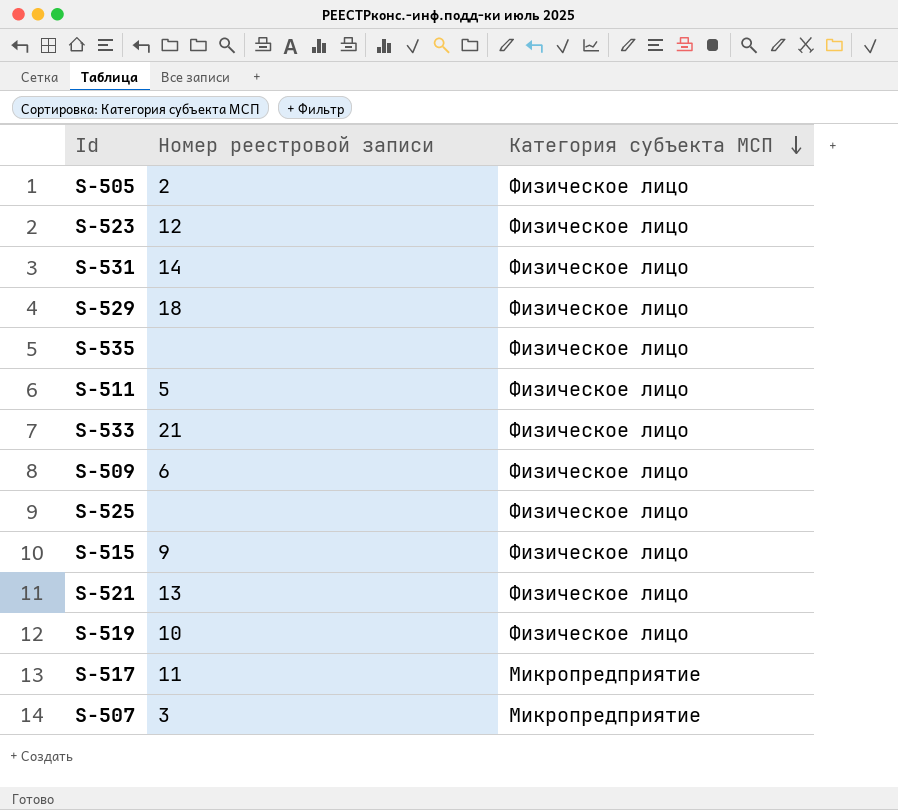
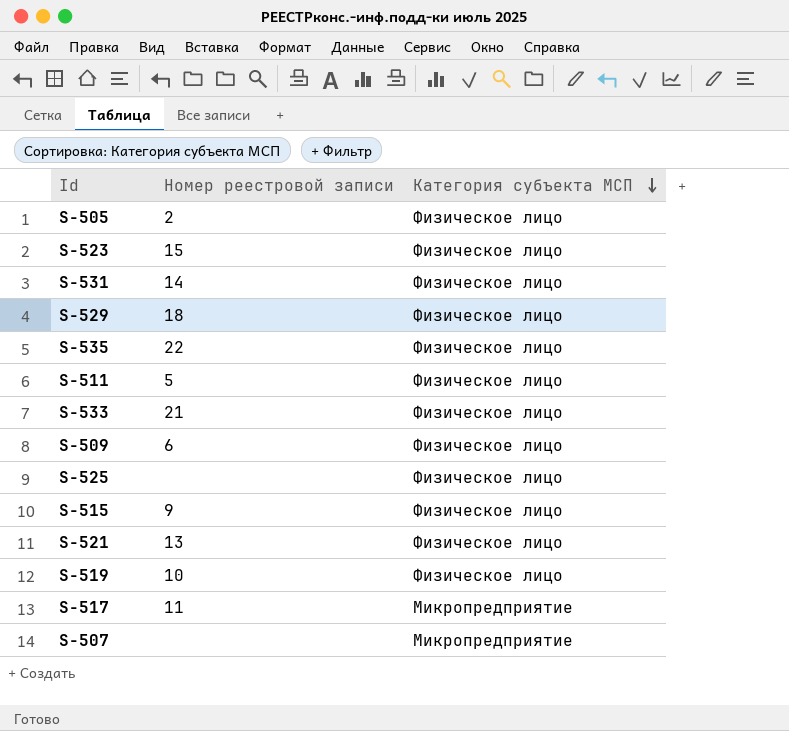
S-523 | Номер реестровой записи: 12 -> 15
S-535 | Номер реестровой записи: none -> 22
S-507 | Номер реестровой записи: 3 -> none

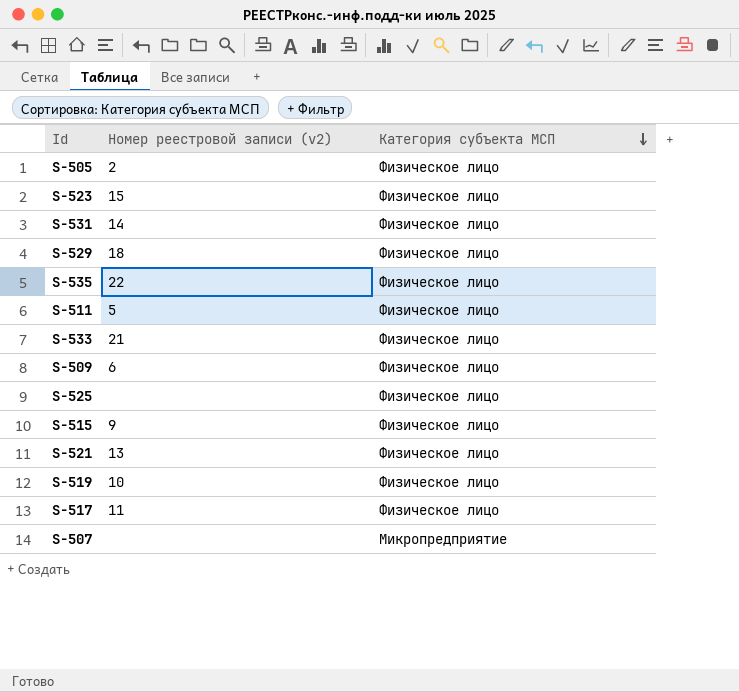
column name: Номер реестровой записи -> Номер реестровой записи (v2)
S-517 | Категория субъекта МСП: Микропредприятие -> Физическое лицо

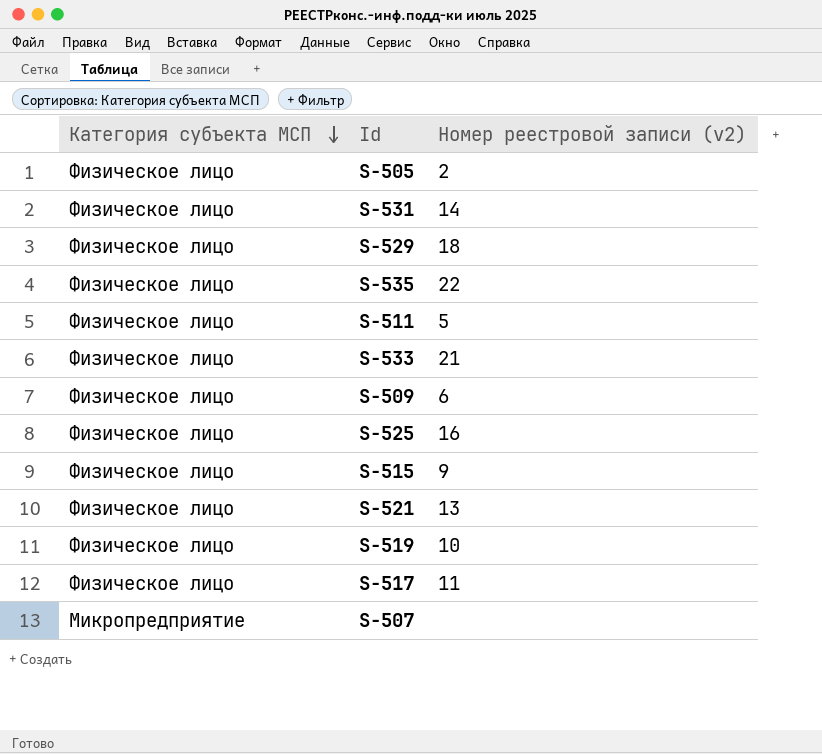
column Категория субъекта МСП | position: 3 -> 1
row S-523: 15 | Физическое лицо -> none
S-525 | Номер реестровой записи (v2): none -> 16

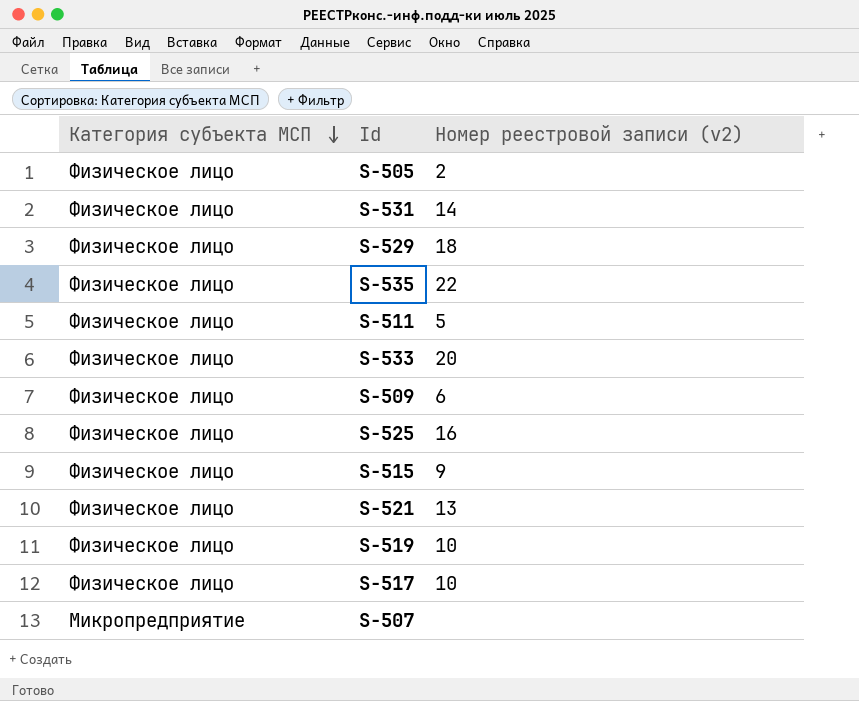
S-533 | Номер реестровой записи (v2): 21 -> 20
S-517 | Номер реестровой записи (v2): 11 -> 10

